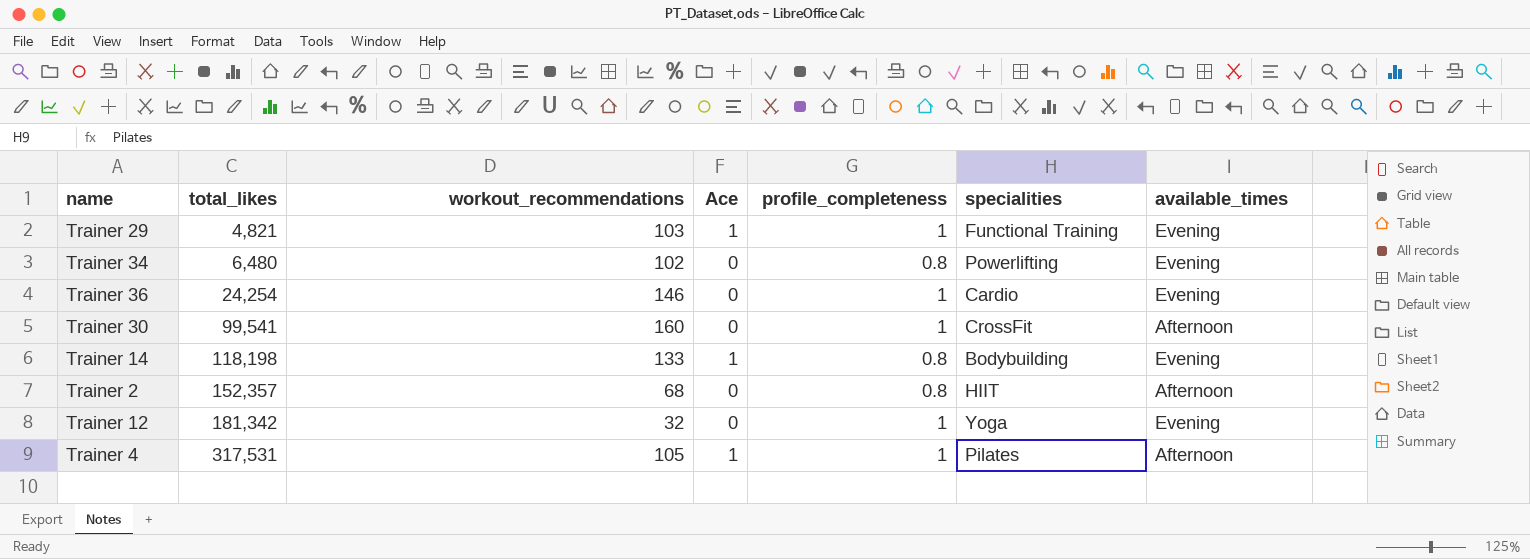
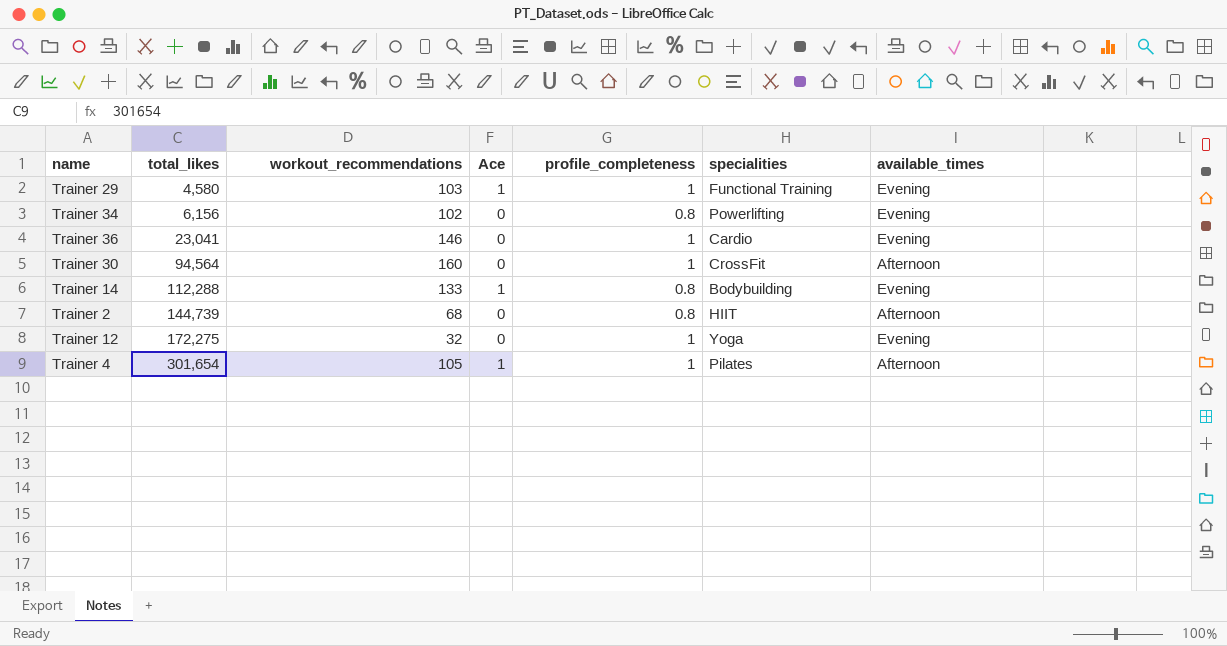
Trainer 29 | total_likes: 4,821 -> 4,580
Trainer 34 | total_likes: 6,480 -> 6,156
Trainer 36 | total_likes: 24,254 -> 23,041
Trainer 30 | total_likes: 99,541 -> 94,564
Trainer 14 | total_likes: 118,198 -> 112,288
Trainer 2 | total_likes: 152,357 -> 144,739
Trainer 12 | total_likes: 181,342 -> 172,275
Trainer 4 | total_likes: 317,531 -> 301,654

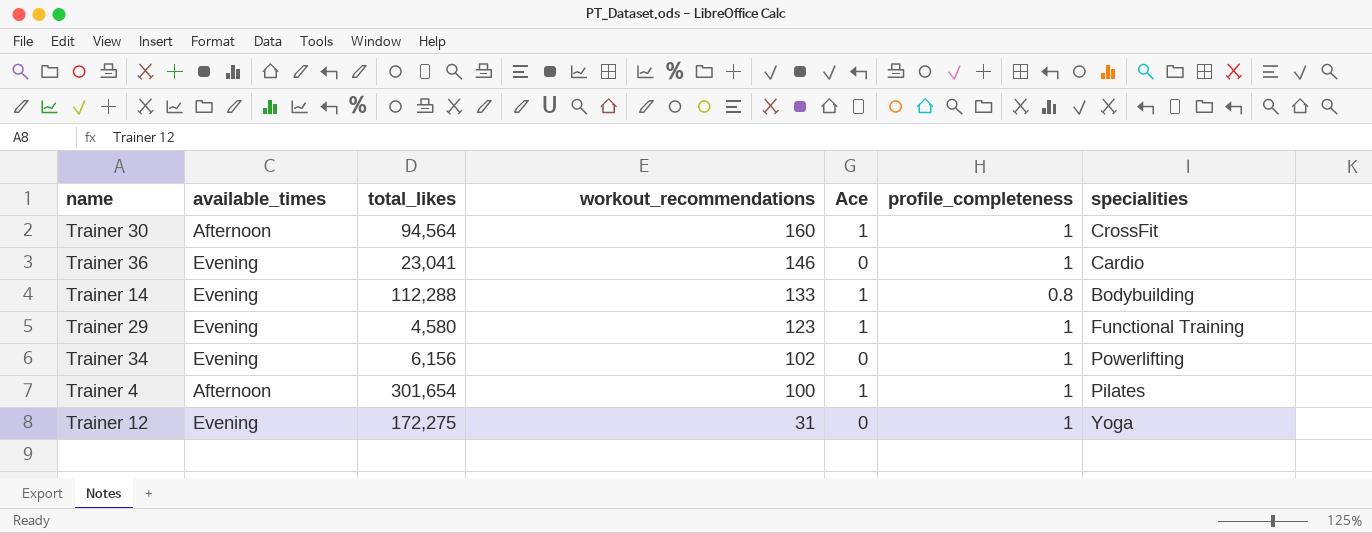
row order: total_likes ascending -> workout_recommendations descending
column available_times | position: 7 -> 2
row Trainer 2: 144,739 | 68 | 0 | 0.8 | HIIT | Afternoon -> none
Trainer 30 | Ace: 0 -> 1
Trainer 29 | workout_recommendations: 103 -> 123
Trainer 34 | profile_completeness: 0.8 -> 1
Trainer 4 | workout_recommendations: 105 -> 100
Trainer 12 | workout_recommendations: 32 -> 31

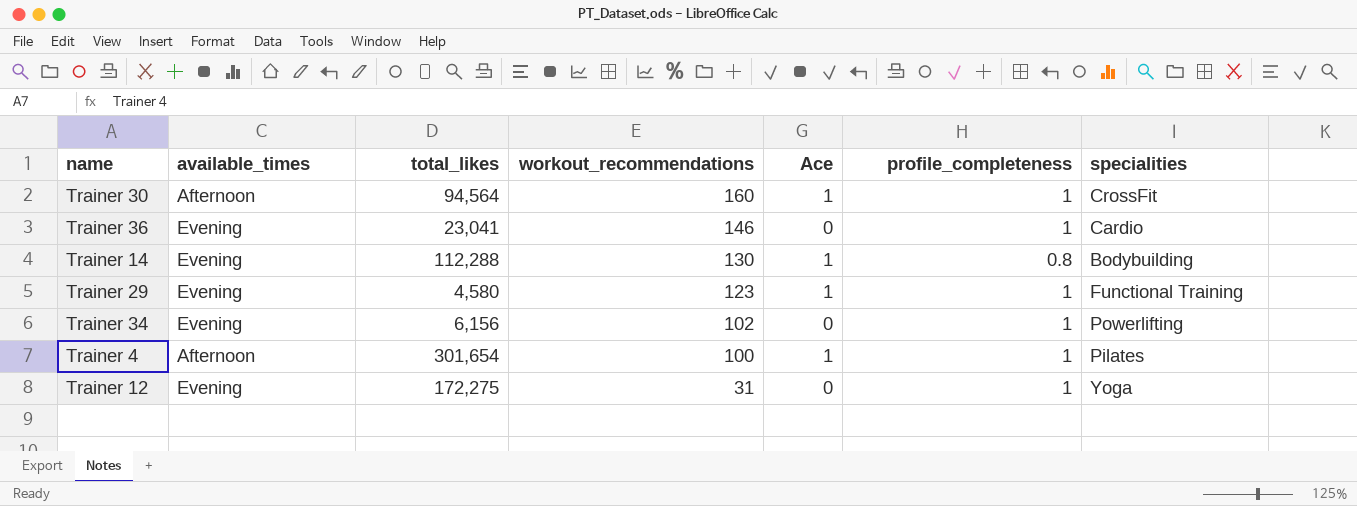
Trainer 14 | workout_recommendations: 133 -> 130

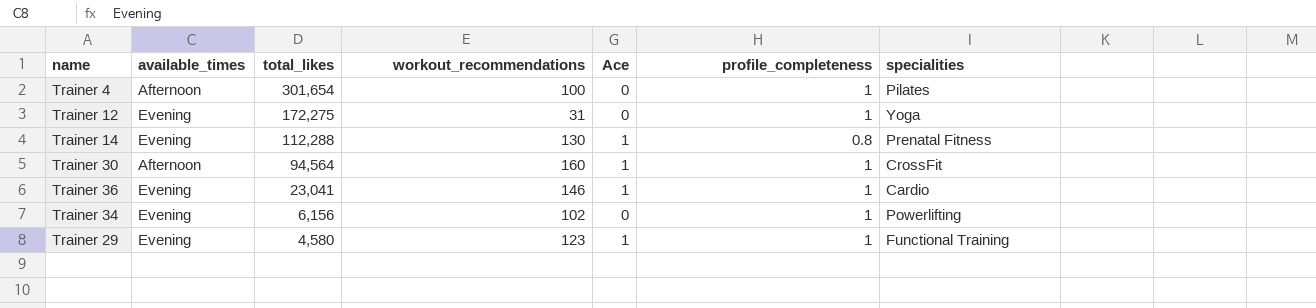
row order: workout_recommendations descending -> total_likes descending
Trainer 4 | Ace: 1 -> 0
Trainer 14 | specialities: Bodybuilding -> Prenatal Fitness
Trainer 36 | Ace: 0 -> 1

